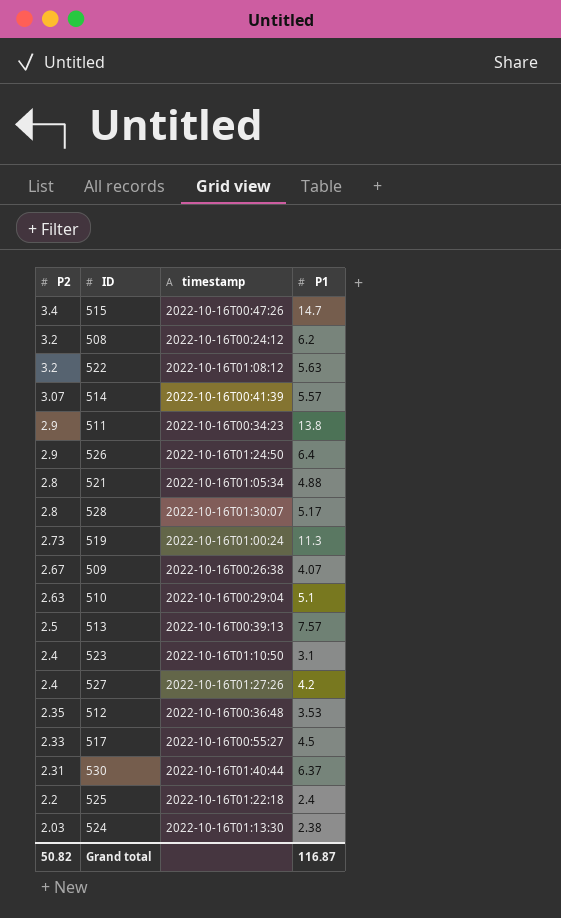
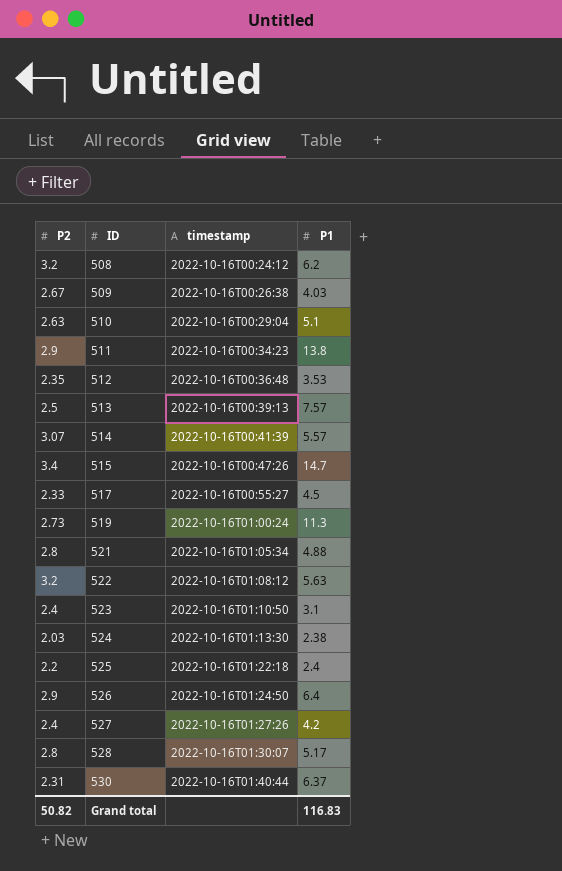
row order: P2 descending -> ID ascending
509 | P1: 4.07 -> 4.03
Grand total | P1: 116.87 -> 116.83

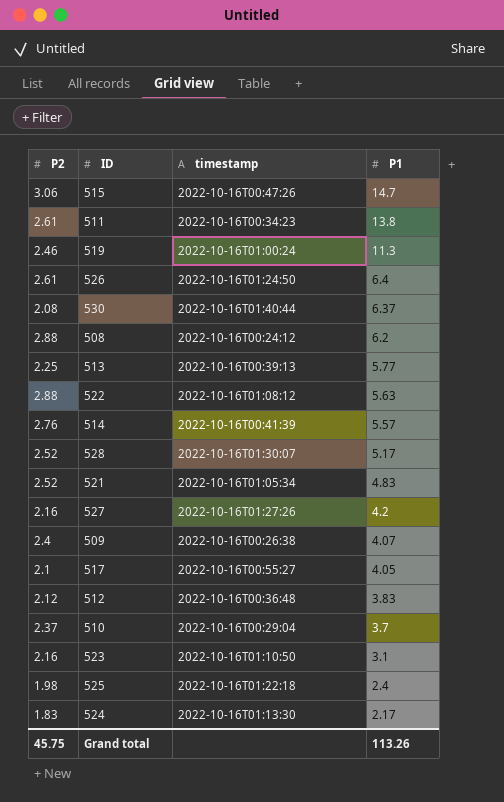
row order: ID ascending -> P1 descending
515 | P2: 3.4 -> 3.06
511 | P2: 2.9 -> 2.61
519 | P2: 2.73 -> 2.46
526 | P2: 2.9 -> 2.61
530 | P2: 2.31 -> 2.08
508 | P2: 3.2 -> 2.88
513 | P2: 2.5 -> 2.25
513 | P1: 7.57 -> 5.77
522 | P2: 3.2 -> 2.88
514 | P2: 3.07 -> 2.76
528 | P2: 2.8 -> 2.52
521 | P2: 2.8 -> 2.52
521 | P1: 4.88 -> 4.83
527 | P2: 2.4 -> 2.16
509 | P2: 2.67 -> 2.4
509 | P1: 4.03 -> 4.07
517 | P2: 2.33 -> 2.1
517 | P1: 4.5 -> 4.05
512 | P2: 2.35 -> 2.12
512 | P1: 3.53 -> 3.83
510 | P2: 2.63 -> 2.37
510 | P1: 5.1 -> 3.7
523 | P2: 2.4 -> 2.16
525 | P2: 2.2 -> 1.98
524 | P2: 2.03 -> 1.83
524 | P1: 2.38 -> 2.17
Grand total | P2: 50.82 -> 45.75
Grand total | P1: 116.83 -> 113.26

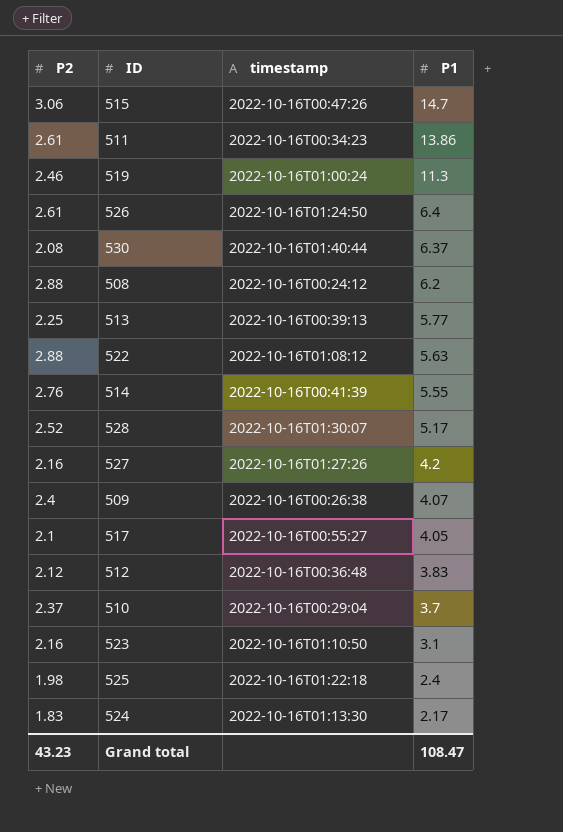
row 521: 2.52 | 2022-10-16T01:05:34 | 4.83 -> none
511 | P1: 13.8 -> 13.86
514 | P1: 5.57 -> 5.55
Grand total | P2: 45.75 -> 43.23
Grand total | P1: 113.26 -> 108.47

